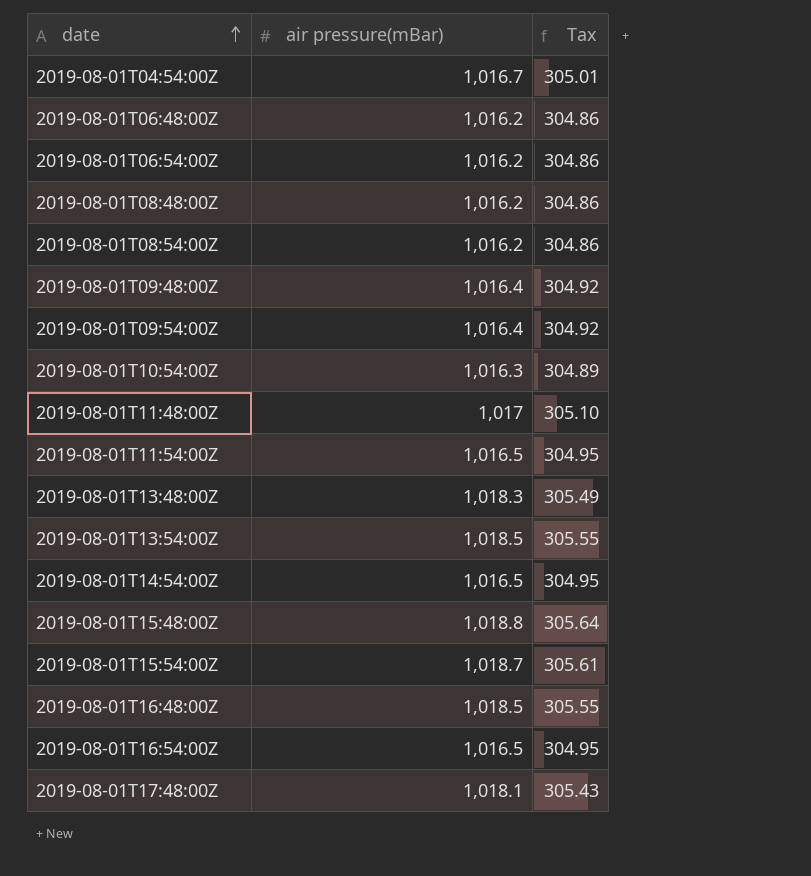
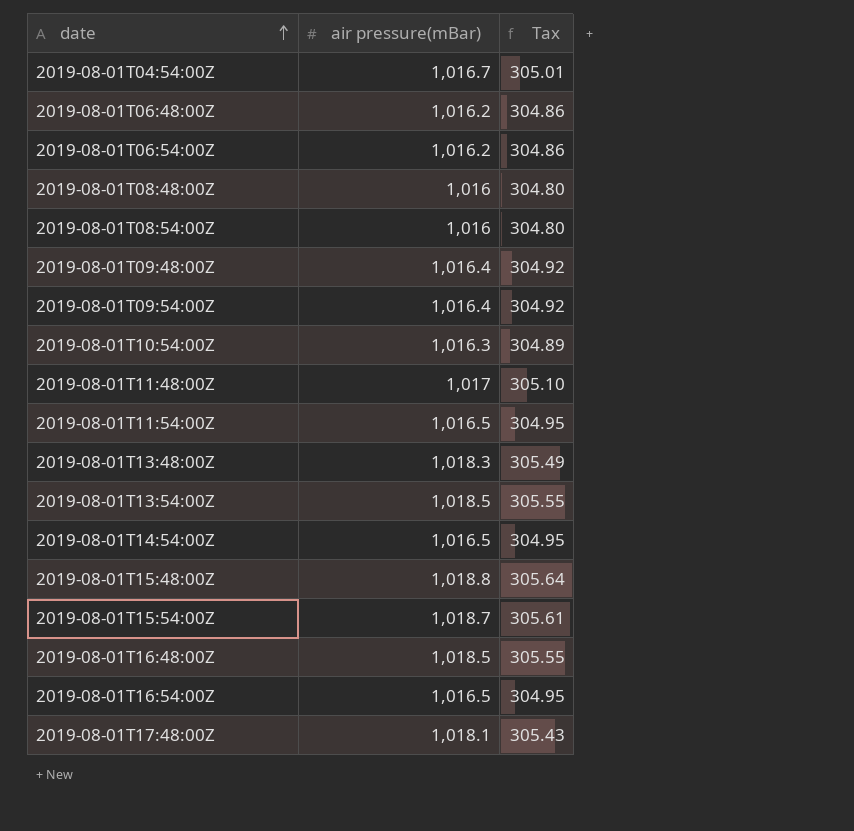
2019-08-01T08:48:00Z | air pressure(mBar): 1,016.2 -> 1,016
2019-08-01T08:48:00Z | Tax: 304.86 -> 304.80
2019-08-01T08:54:00Z | air pressure(mBar): 1,016.2 -> 1,016
2019-08-01T08:54:00Z | Tax: 304.86 -> 304.80

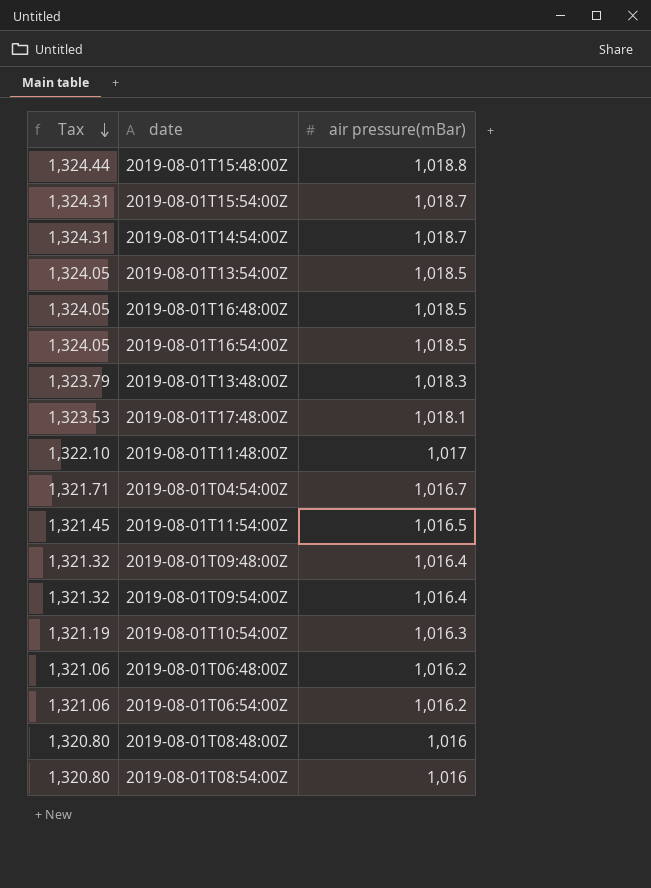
row order: date ascending -> Tax descending
column Tax | formula: [air pressure(mBar)] * 0.3 -> [air pressure(mBar)] * 1.3
column Tax | position: 3 -> 1
2019-08-01T14:54:00Z | air pressure(mBar): 1,016.5 -> 1,018.7
2019-08-01T16:54:00Z | air pressure(mBar): 1,016.5 -> 1,018.5

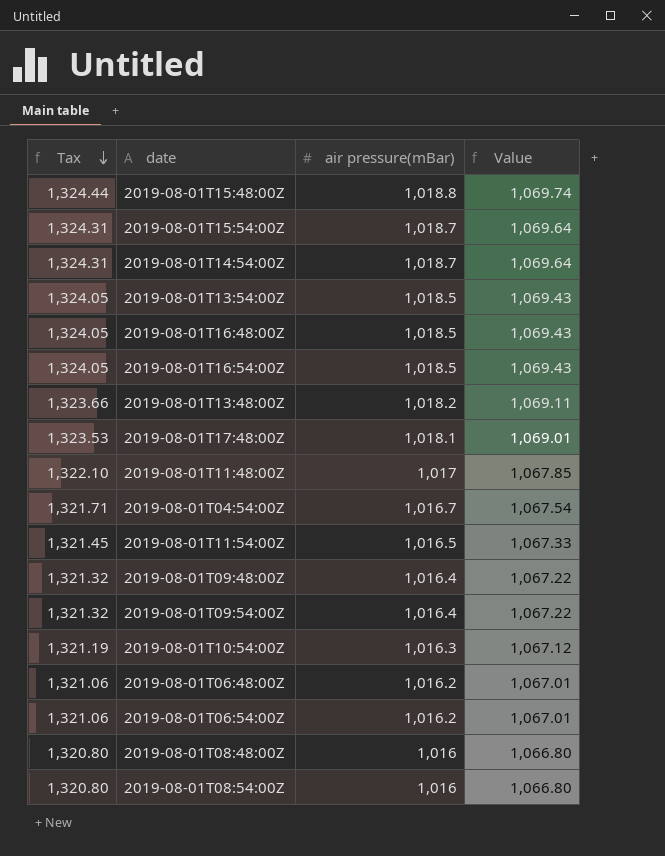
column Value | formula: none -> [air pressure(mBar)] * 1.05
2019-08-01T13:48:00Z | Tax: 1,323.79 -> 1,323.66
2019-08-01T13:48:00Z | air pressure(mBar): 1,018.3 -> 1,018.2

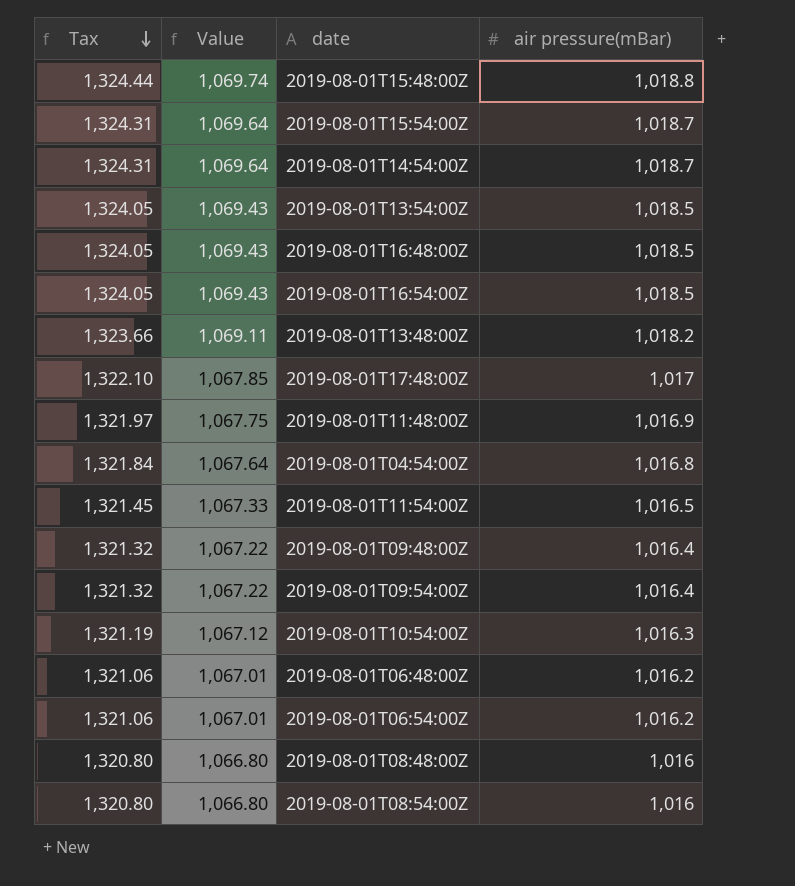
column Value | position: 4 -> 2
2019-08-01T17:48:00Z | Tax: 1,323.53 -> 1,322.10
2019-08-01T17:48:00Z | Value: 1,069.01 -> 1,067.85
2019-08-01T17:48:00Z | air pressure(mBar): 1,018.1 -> 1,017
2019-08-01T11:48:00Z | Tax: 1,322.10 -> 1,321.97
2019-08-01T11:48:00Z | Value: 1,067.85 -> 1,067.75
2019-08-01T11:48:00Z | air pressure(mBar): 1,017 -> 1,016.9
2019-08-01T04:54:00Z | Tax: 1,321.71 -> 1,321.84
2019-08-01T04:54:00Z | Value: 1,067.54 -> 1,067.64
2019-08-01T04:54:00Z | air pressure(mBar): 1,016.7 -> 1,016.8

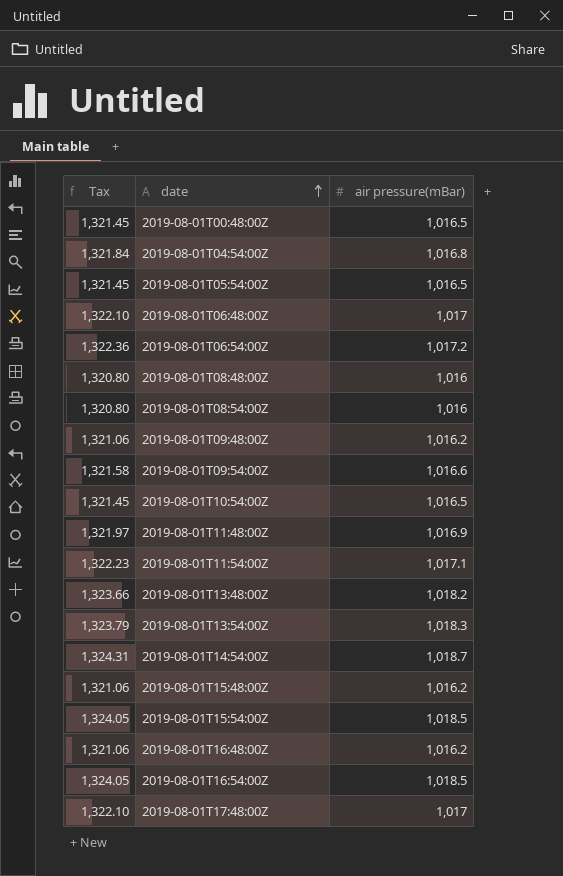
row order: Tax descending -> date ascending
column Value | formula: [air pressure(mBar)] * 1.05 -> none
row 2019-08-01T00:48:00Z: none -> 1,321.45 | 1,016.5
row 2019-08-01T05:54:00Z: none -> 1,321.45 | 1,016.5
2019-08-01T06:48:00Z | Tax: 1,321.06 -> 1,322.10
2019-08-01T06:48:00Z | air pressure(mBar): 1,016.2 -> 1,017
2019-08-01T06:54:00Z | Tax: 1,321.06 -> 1,322.36
2019-08-01T06:54:00Z | air pressure(mBar): 1,016.2 -> 1,017.2
2019-08-01T09:48:00Z | Tax: 1,321.32 -> 1,321.06
2019-08-01T09:48:00Z | air pressure(mBar): 1,016.4 -> 1,016.2
2019-08-01T09:54:00Z | Tax: 1,321.32 -> 1,321.58
2019-08-01T09:54:00Z | air pressure(mBar): 1,016.4 -> 1,016.6
2019-08-01T10:54:00Z | Tax: 1,321.19 -> 1,321.45
2019-08-01T10:54:00Z | air pressure(mBar): 1,016.3 -> 1,016.5
2019-08-01T11:54:00Z | Tax: 1,321.45 -> 1,322.23
2019-08-01T11:54:00Z | air pressure(mBar): 1,016.5 -> 1,017.1
2019-08-01T13:54:00Z | Tax: 1,324.05 -> 1,323.79
2019-08-01T13:54:00Z | air pressure(mBar): 1,018.5 -> 1,018.3
2019-08-01T15:48:00Z | Tax: 1,324.44 -> 1,321.06
2019-08-01T15:48:00Z | air pressure(mBar): 1,018.8 -> 1,016.2
2019-08-01T15:54:00Z | Tax: 1,324.31 -> 1,324.05
2019-08-01T15:54:00Z | air pressure(mBar): 1,018.7 -> 1,018.5
2019-08-01T16:48:00Z | Tax: 1,324.05 -> 1,321.06
2019-08-01T16:48:00Z | air pressure(mBar): 1,018.5 -> 1,016.2

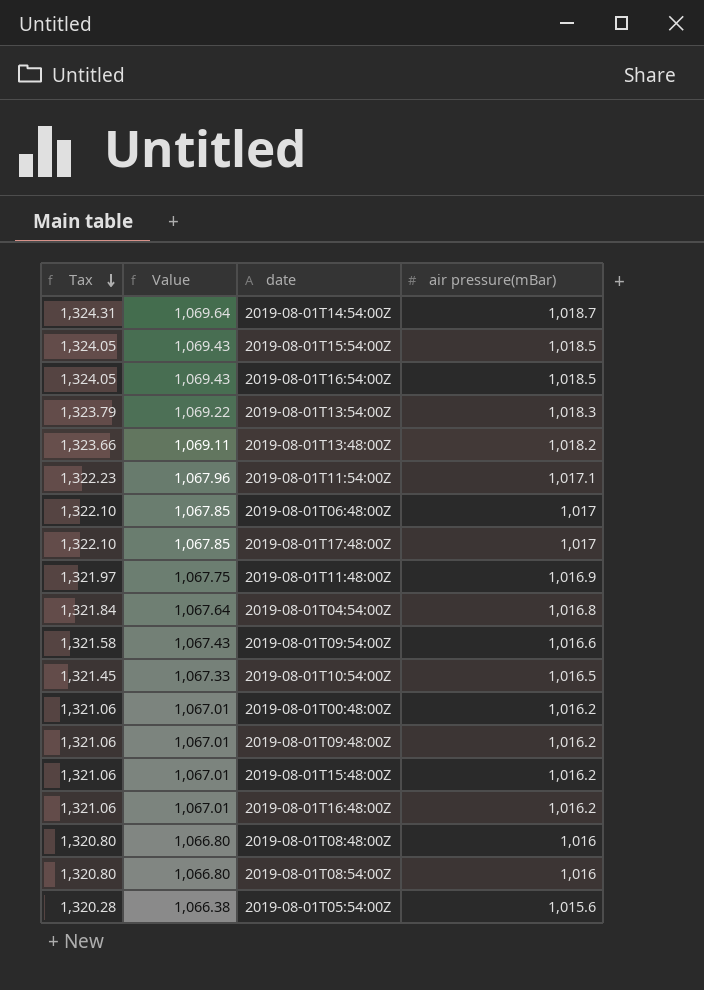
row order: date ascending -> Tax descending
column Value | formula: none -> [air pressure(mBar)] * 1.05
row 2019-08-01T06:54:00Z: 1,322.36 | 1,017.2 -> none
2019-08-01T00:48:00Z | Tax: 1,321.45 -> 1,321.06
2019-08-01T00:48:00Z | air pressure(mBar): 1,016.5 -> 1,016.2
2019-08-01T05:54:00Z | Tax: 1,321.45 -> 1,320.28
2019-08-01T05:54:00Z | air pressure(mBar): 1,016.5 -> 1,015.6

